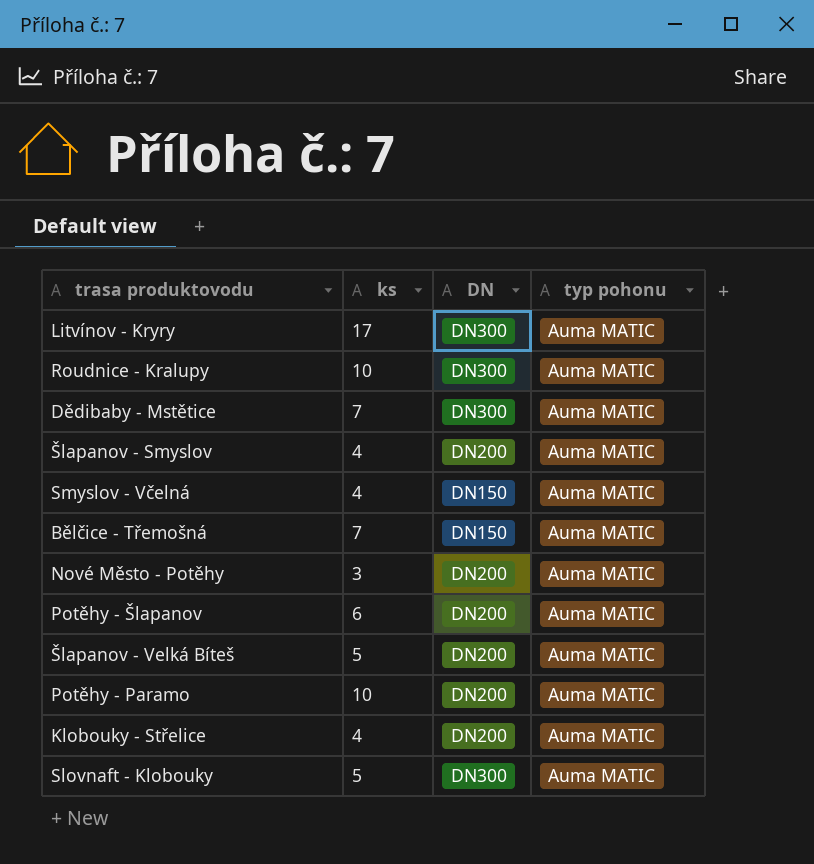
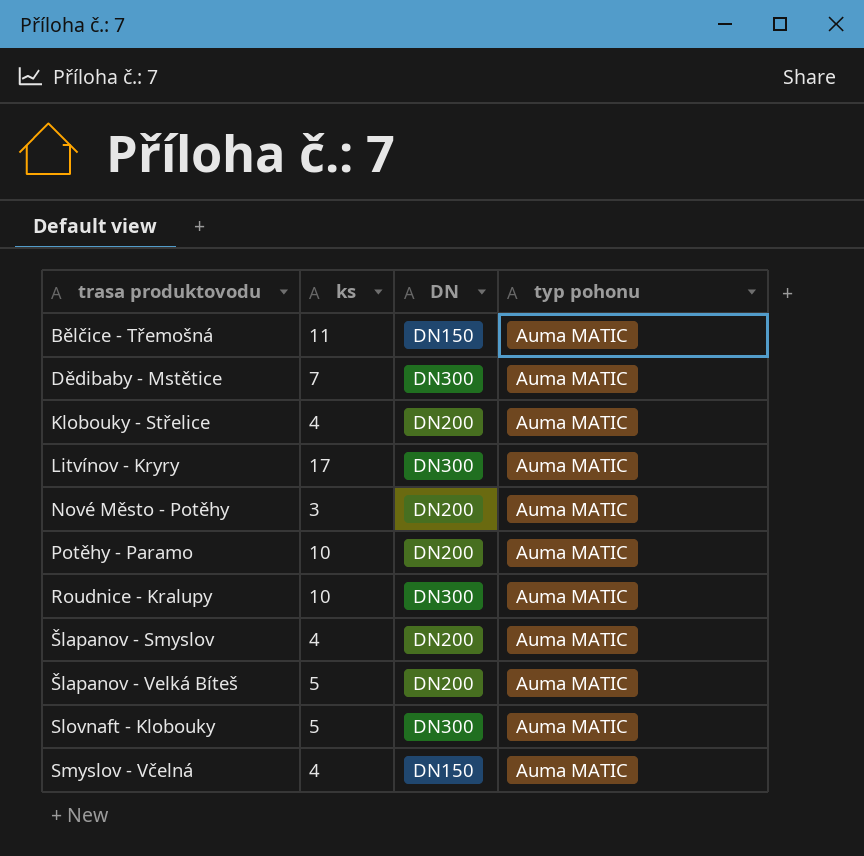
row order: none -> trasa produktovodu ascending
row Potěhy - Šlapanov: 6 | DN200 | Auma MATIC -> none
Bělčice - Třemošná | ks: 7 -> 11

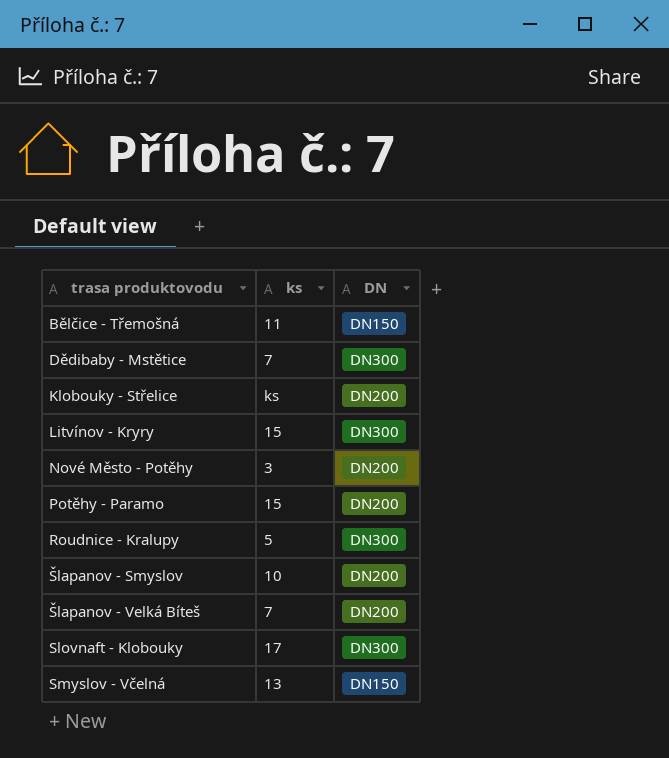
column typ pohonu | position: 4 -> none
Klobouky - Střelice | ks: 4 -> ks
Litvínov - Kryry | ks: 17 -> 15
Potěhy - Paramo | ks: 10 -> 15
Roudnice - Kralupy | ks: 10 -> 5
Šlapanov - Smyslov | ks: 4 -> 10
Šlapanov - Velká Bíteš | ks: 5 -> 7
Slovnaft - Klobouky | ks: 5 -> 17
Smyslov - Včelná | ks: 4 -> 13

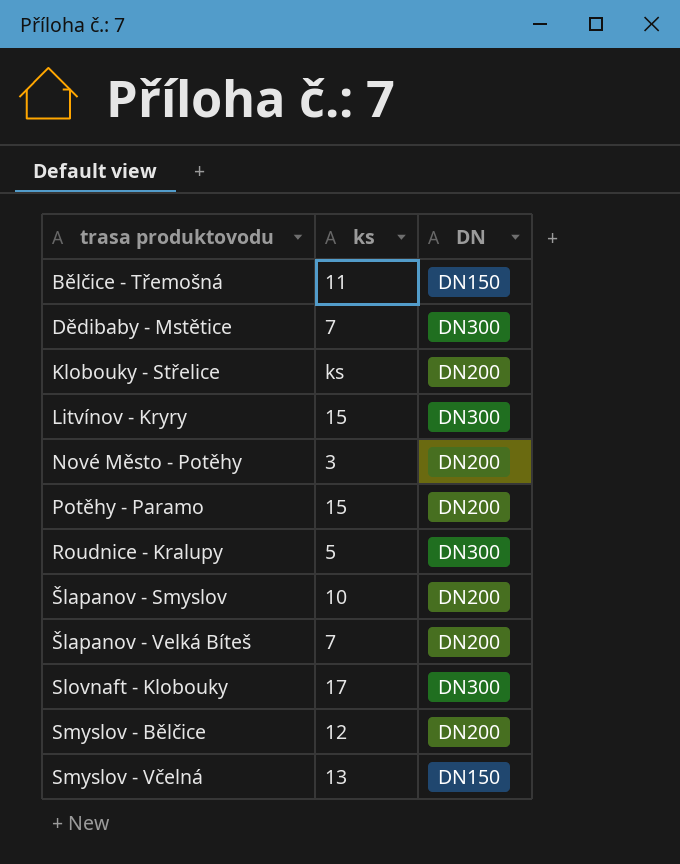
row Smyslov - Bělčice: none -> 12 | DN200

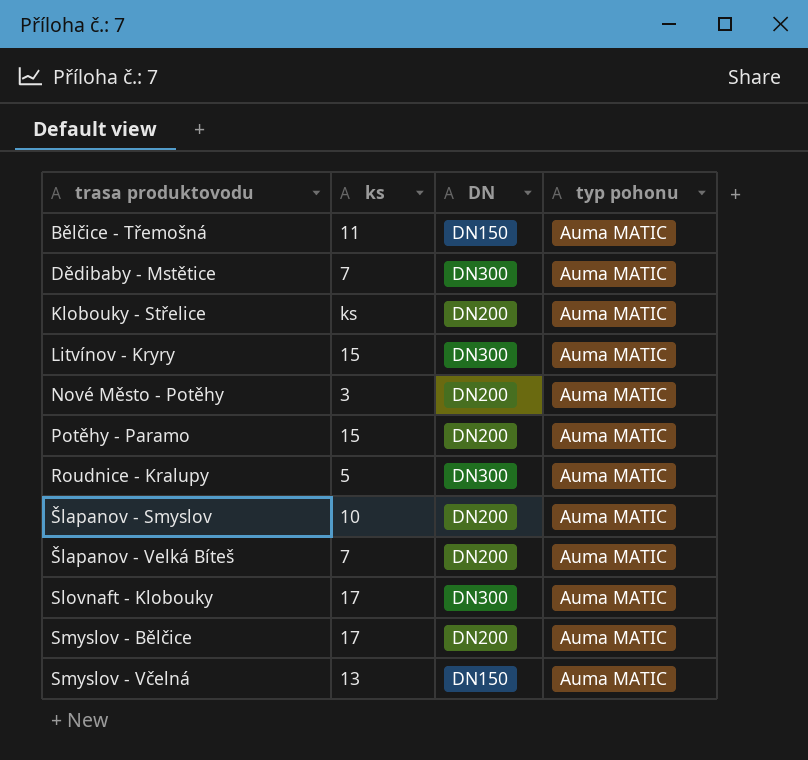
column typ pohonu | position: none -> 4
Smyslov - Bělčice | ks: 12 -> 17

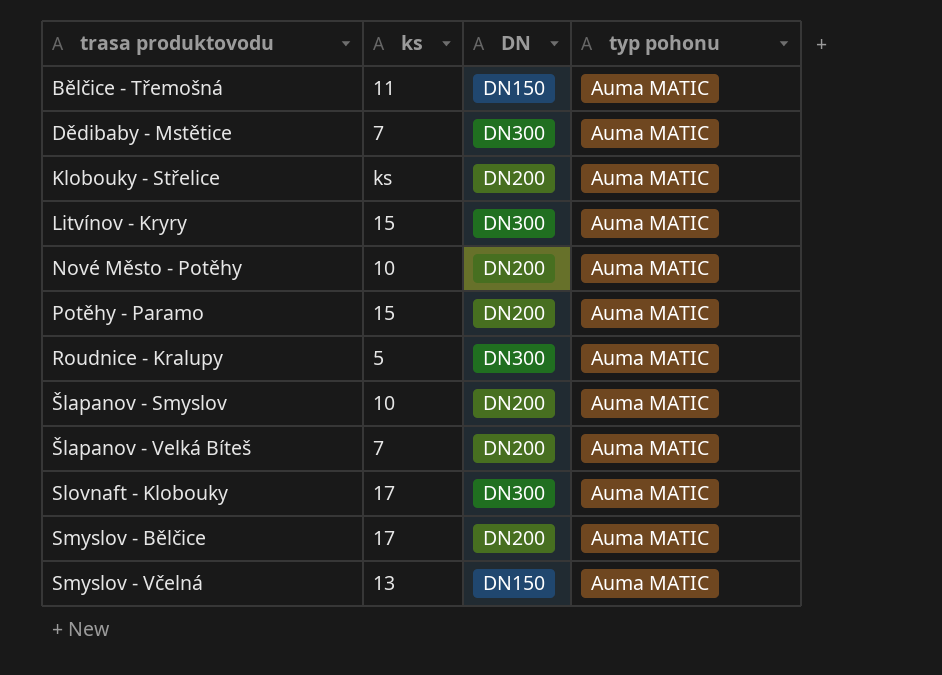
Nové Město - Potěhy | ks: 3 -> 10

